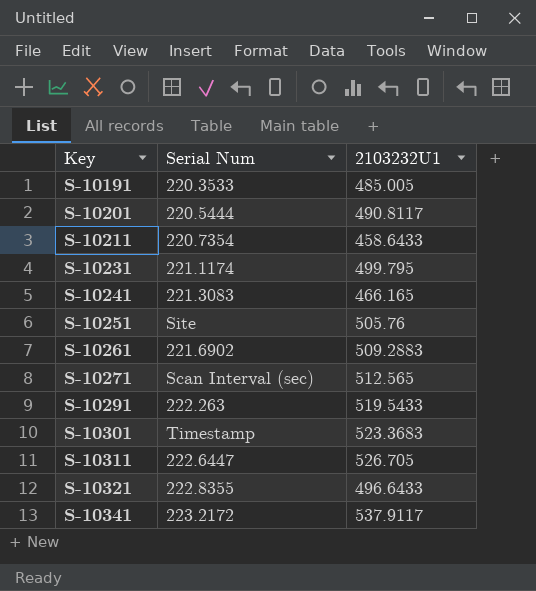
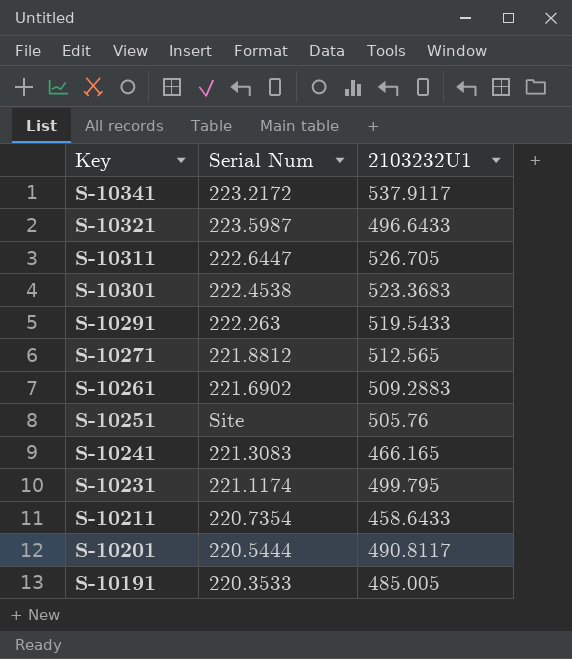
row order: Key ascending -> Key descending
S-10321 | Serial Num: 222.8355 -> 223.5987
S-10301 | Serial Num: Timestamp -> 222.4538
S-10271 | Serial Num: Scan Interval (sec) -> 221.8812

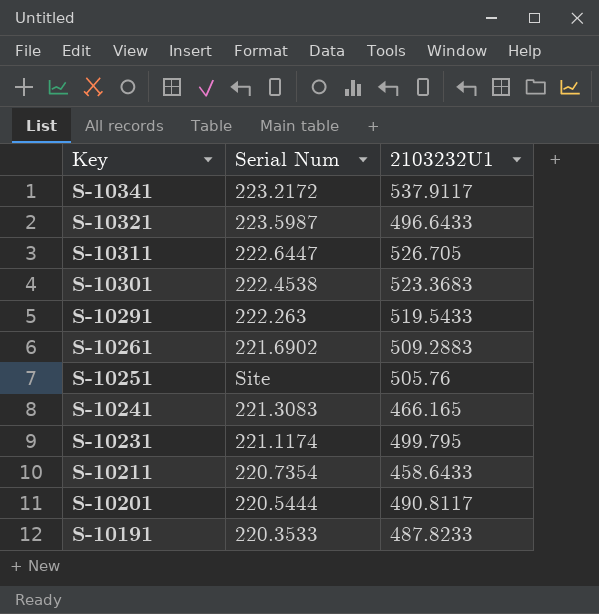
row S-10271: 221.8812 | 512.565 -> none
S-10191 | 2103232U1: 485.005 -> 487.8233

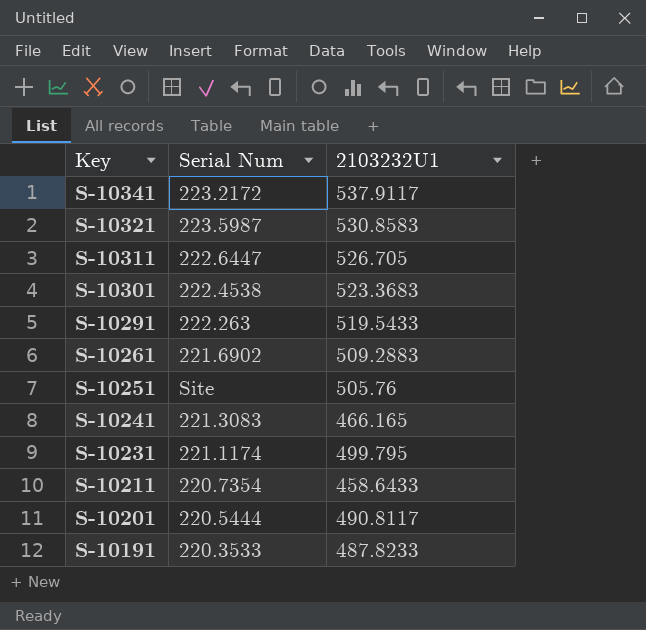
S-10321 | 2103232U1: 496.6433 -> 530.8583

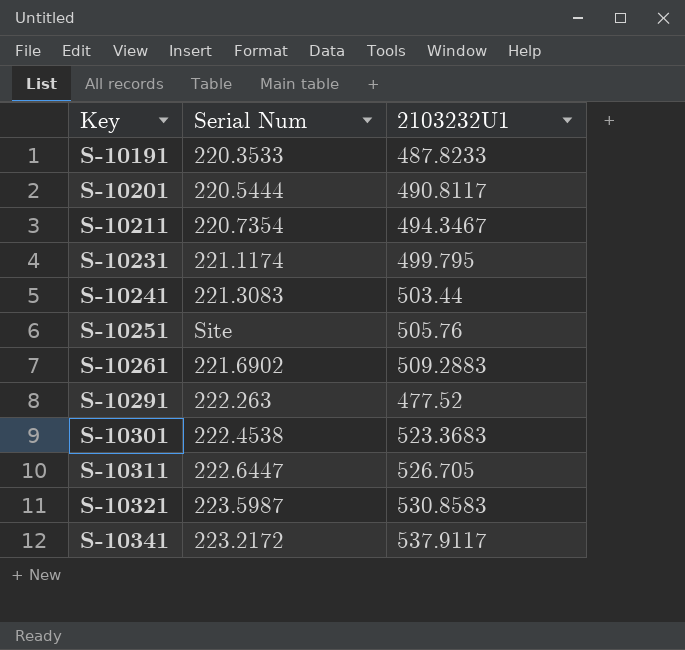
row order: Key descending -> Key ascending
S-10211 | 2103232U1: 458.6433 -> 494.3467
S-10241 | 2103232U1: 466.165 -> 503.44
S-10291 | 2103232U1: 519.5433 -> 477.52

